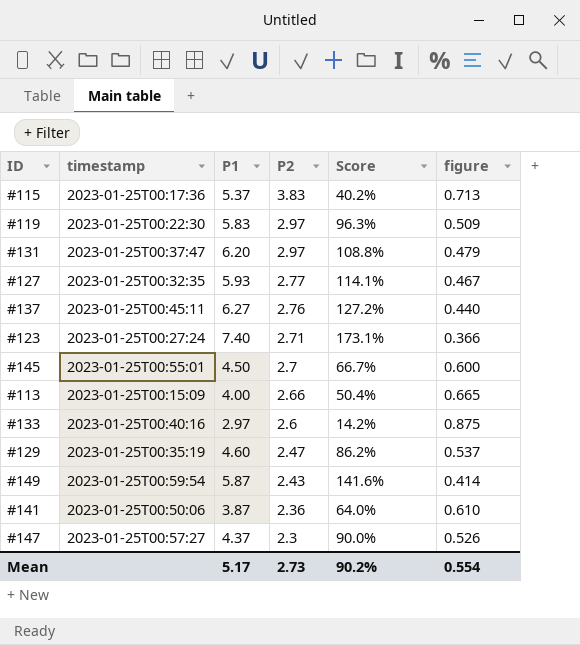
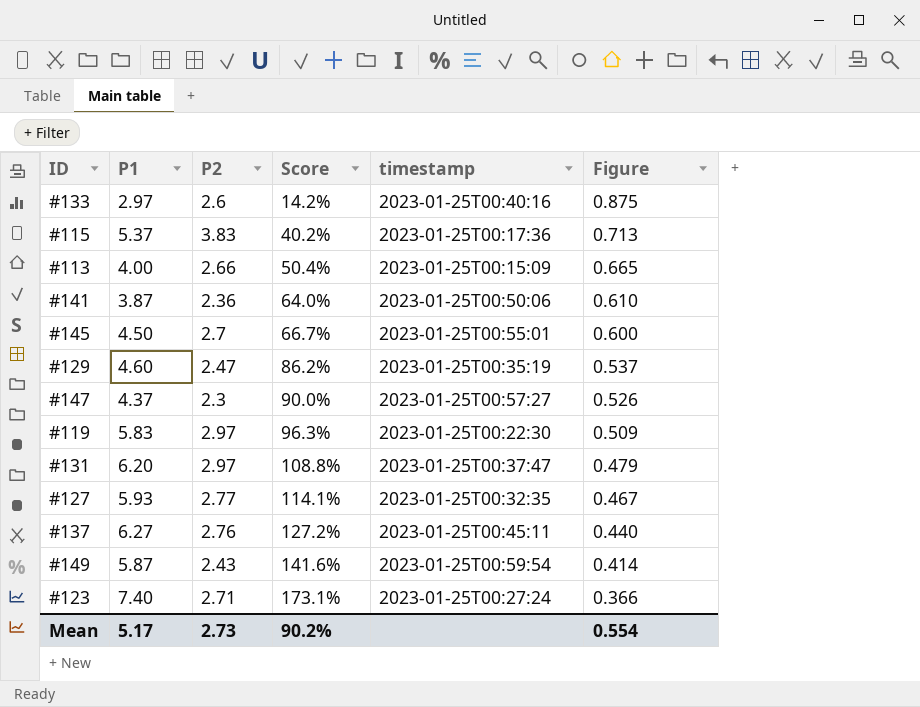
row order: P2 descending -> Score ascending
column timestamp | position: 2 -> 5
column name: figure -> Figure

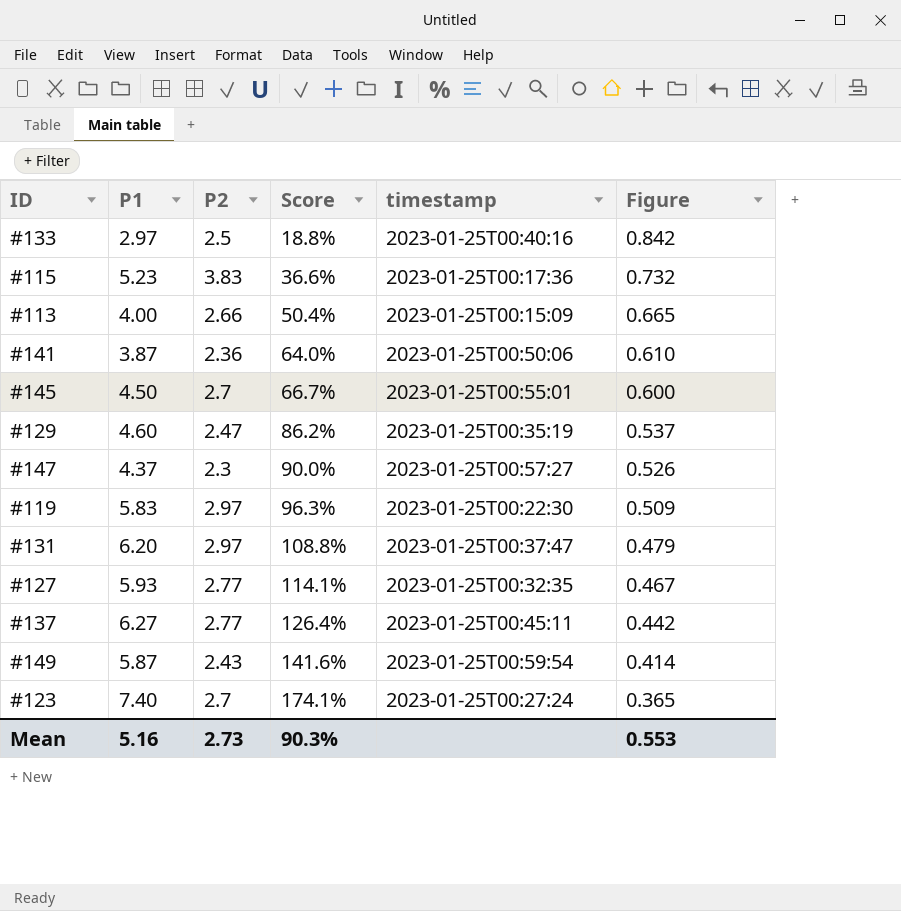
#133 | P2: 2.6 -> 2.5
#133 | Score: 14.2% -> 18.8%
#133 | Figure: 0.875 -> 0.842
#115 | P1: 5.37 -> 5.23
#115 | Score: 40.2% -> 36.6%
#115 | Figure: 0.713 -> 0.732
#137 | P2: 2.76 -> 2.77
#137 | Score: 127.2% -> 126.4%
#137 | Figure: 0.440 -> 0.442
#123 | P2: 2.71 -> 2.7
#123 | Score: 173.1% -> 174.1%
#123 | Figure: 0.366 -> 0.365
Mean | P1: 5.17 -> 5.16
Mean | Score: 90.2% -> 90.3%
Mean | Figure: 0.554 -> 0.553

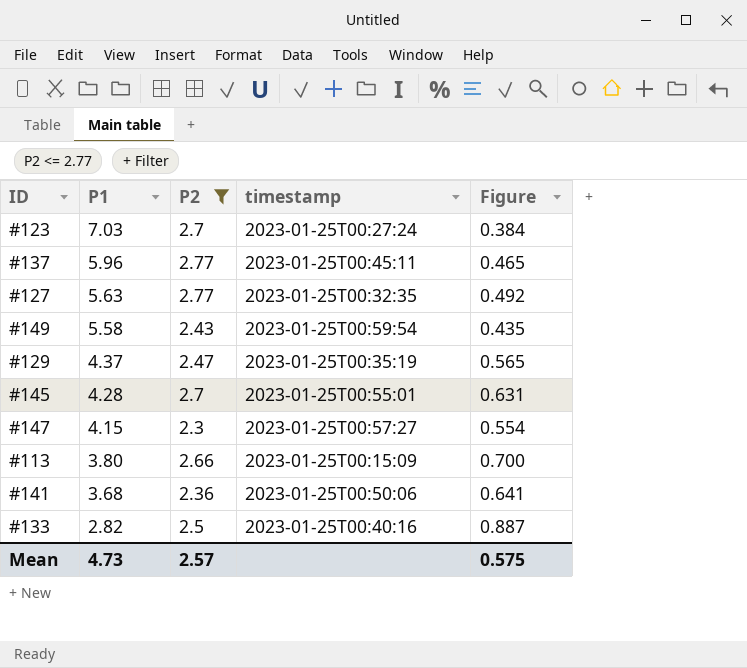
filter: none -> P2 <= 2.77
row order: Score ascending -> P1 descending
column Score | formula: ([P1] - [P2]) / [P2] -> none
#123 | P1: 7.40 -> 7.03
#123 | Figure: 0.365 -> 0.384
#137 | P1: 6.27 -> 5.96
#137 | Figure: 0.442 -> 0.465
#127 | P1: 5.93 -> 5.63
#127 | Figure: 0.467 -> 0.492
#149 | P1: 5.87 -> 5.58
#149 | Figure: 0.414 -> 0.435
#129 | P1: 4.60 -> 4.37
#129 | Figure: 0.537 -> 0.565
#145 | P1: 4.50 -> 4.28
#145 | Figure: 0.600 -> 0.631
#147 | P1: 4.37 -> 4.15
#147 | Figure: 0.526 -> 0.554
#113 | P1: 4.00 -> 3.80
#113 | Figure: 0.665 -> 0.700
#141 | P1: 3.87 -> 3.68
#141 | Figure: 0.610 -> 0.641
#133 | P1: 2.97 -> 2.82
#133 | Figure: 0.842 -> 0.887
Mean | P1: 5.16 -> 4.73
Mean | P2: 2.73 -> 2.57
Mean | Figure: 0.553 -> 0.575

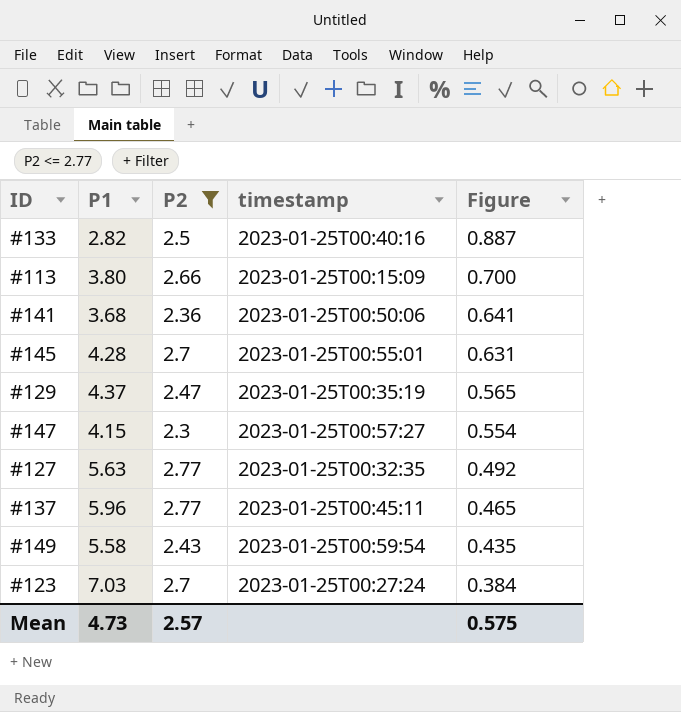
row order: P1 descending -> Figure descending

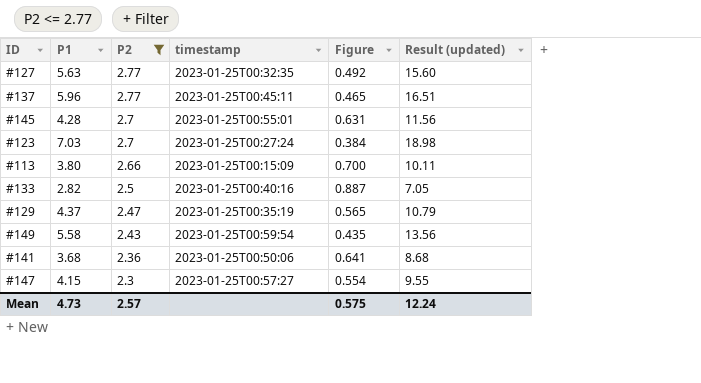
row order: Figure descending -> P2 descending
column Result (updated) | formula: none -> [P1] * [P2]

